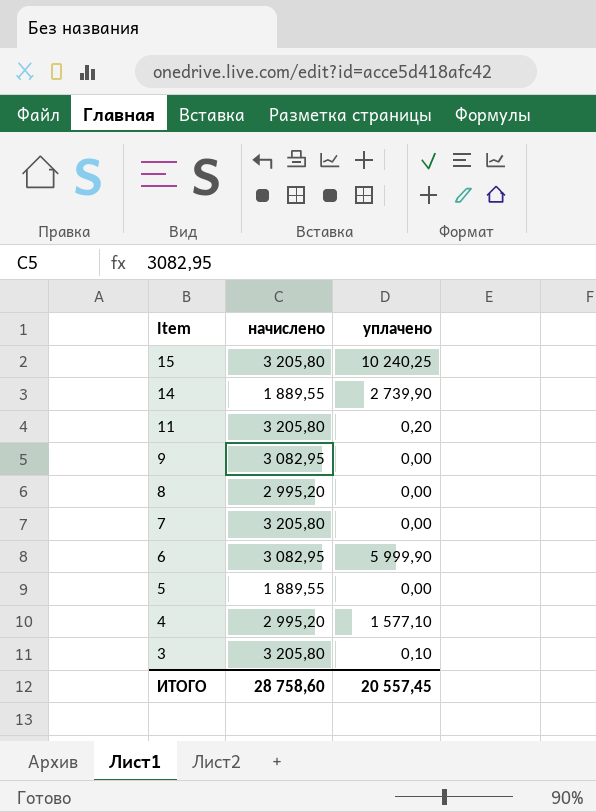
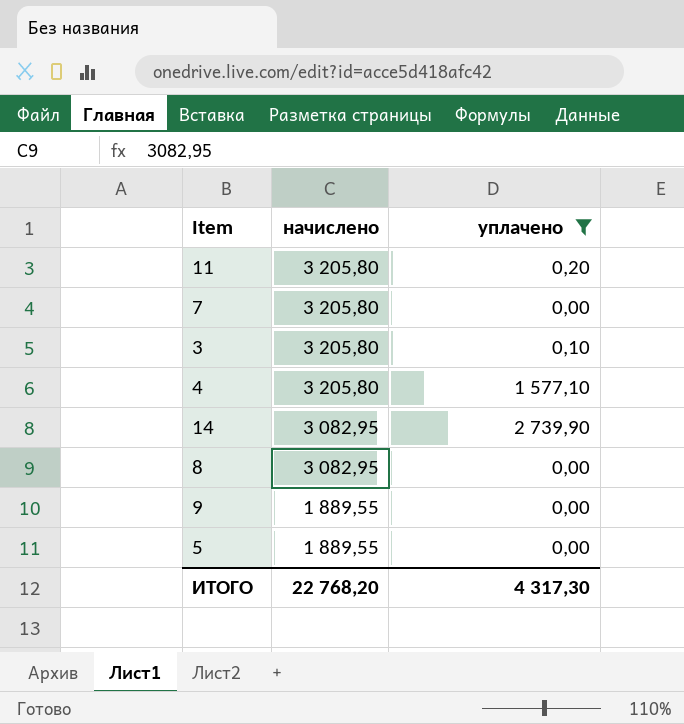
filter: none -> уплачено <= 2 739,90
row order: Item descending -> начислено descending
4 | начислено: 2 995,20 -> 3 205,80
14 | начислено: 1 889,55 -> 3 082,95
8 | начислено: 2 995,20 -> 3 082,95
9 | начислено: 3 082,95 -> 1 889,55
ИТОГО | начислено: 28 758,60 -> 22 768,20
ИТОГО | уплачено: 20 557,45 -> 4 317,30

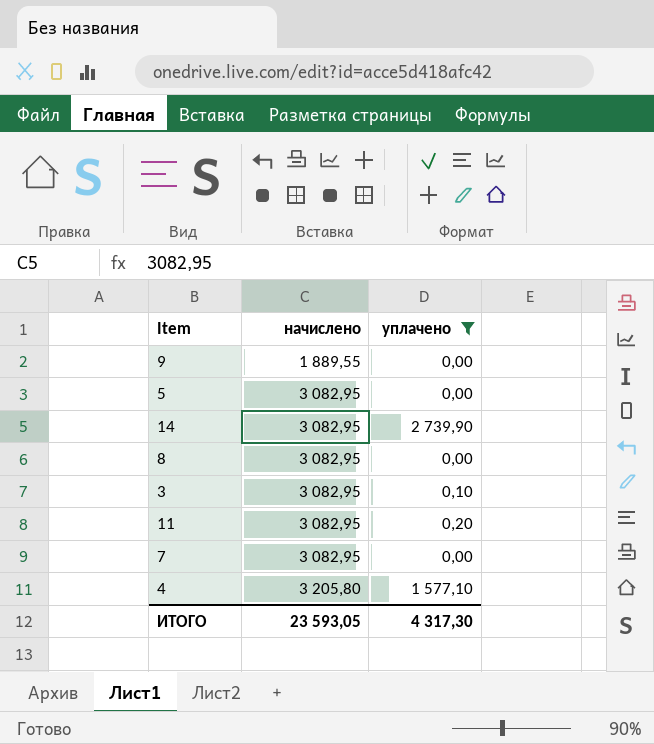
row order: начислено descending -> начислено ascending
5 | начислено: 1 889,55 -> 3 082,95
3 | начислено: 3 205,80 -> 3 082,95
11 | начислено: 3 205,80 -> 3 082,95
7 | начислено: 3 205,80 -> 3 082,95
ИТОГО | начислено: 22 768,20 -> 23 593,05

